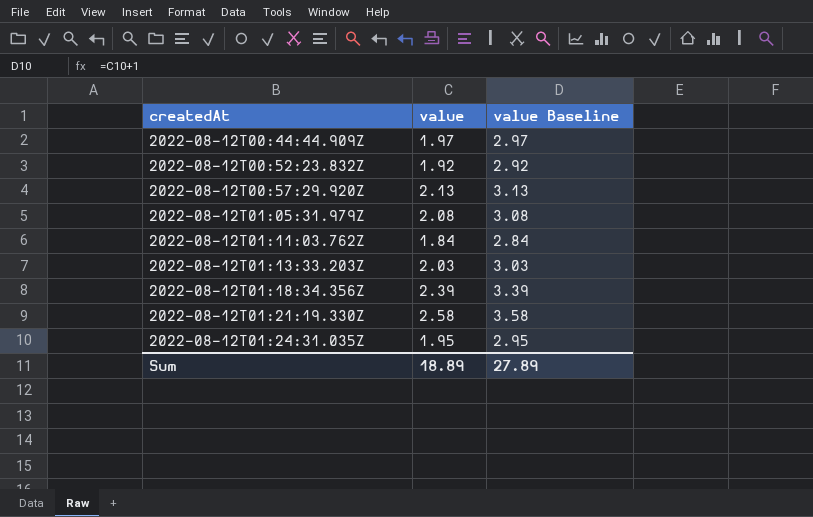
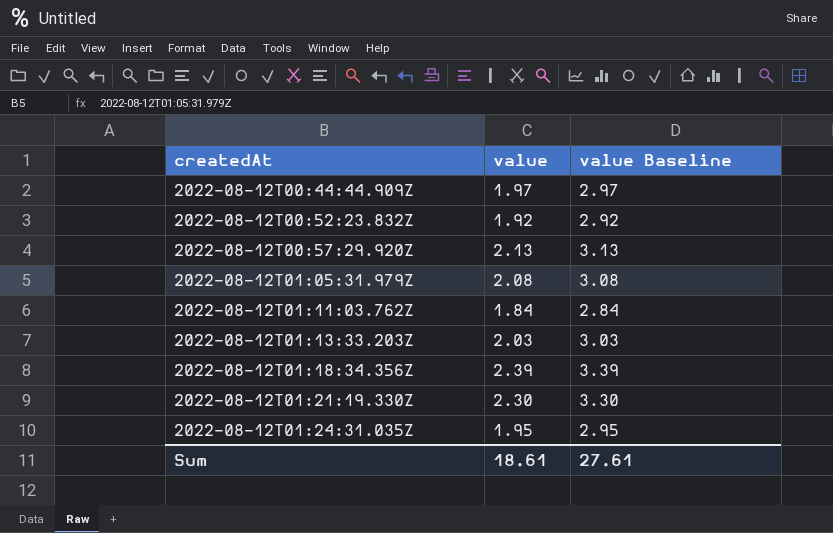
2022-08-12T01:21:19.330Z | value: 2.58 -> 2.30
2022-08-12T01:21:19.330Z | value Baseline: 3.58 -> 3.30
Sum | value: 18.89 -> 18.61
Sum | value Baseline: 27.89 -> 27.61

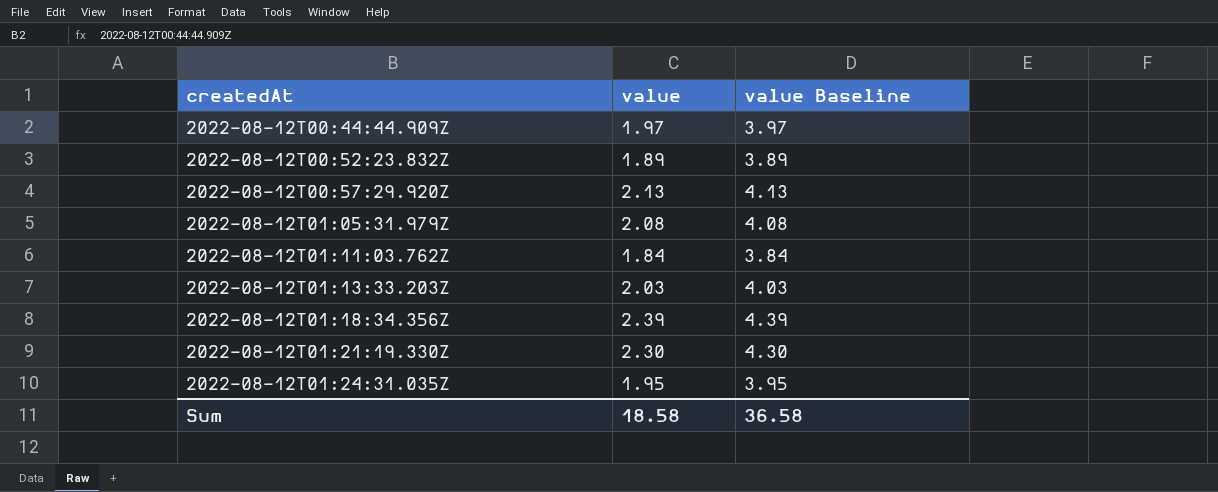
column value Baseline | formula: [value] + 1 -> [value] + 2
2022-08-12T00:52:23.832Z | value: 1.92 -> 1.89
Sum | value: 18.61 -> 18.58
Sum | value Baseline: 27.61 -> 36.58

